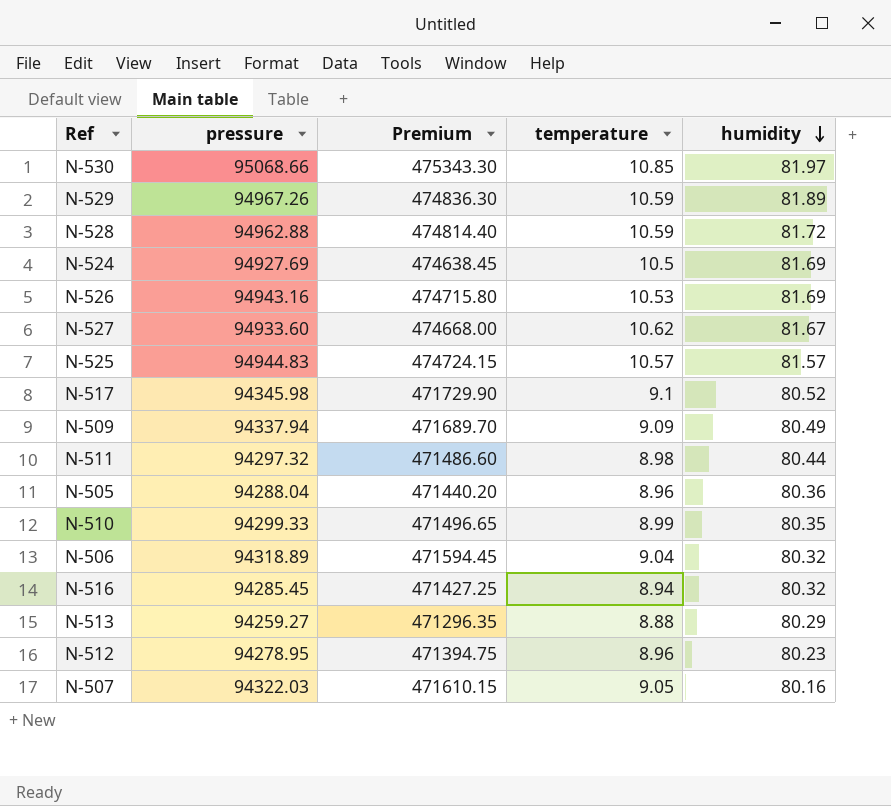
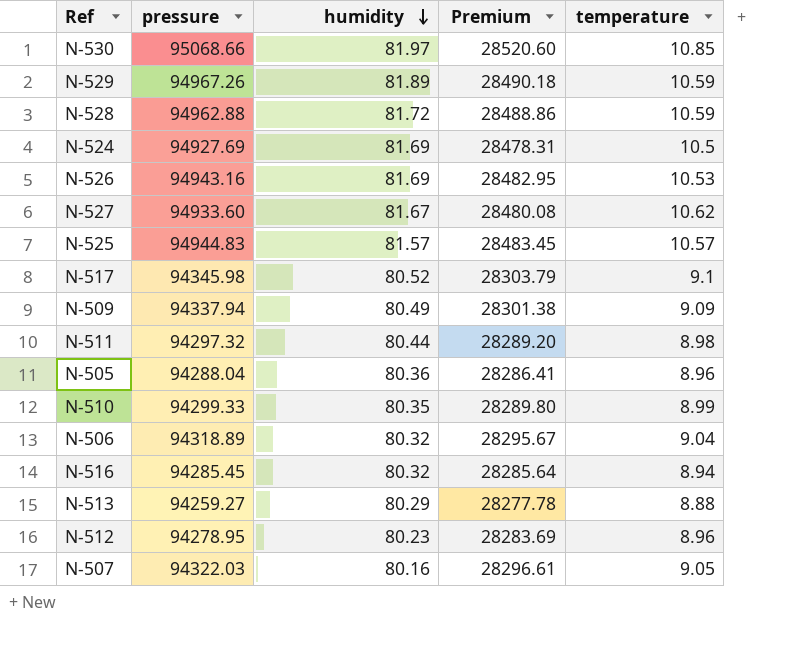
column humidity | position: 5 -> 3
column Premium | formula: [pressure] * 5 -> [pressure] * 0.3

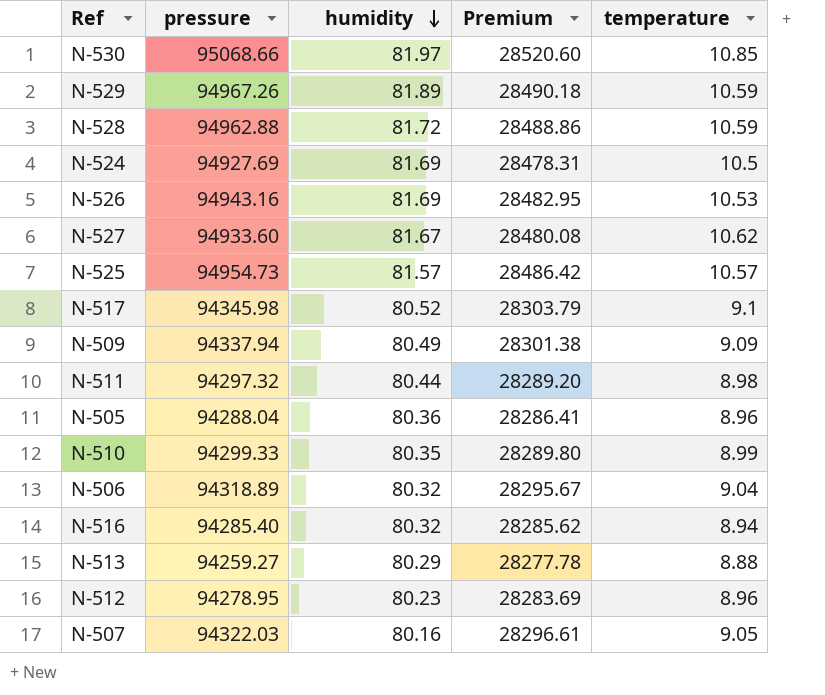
N-525 | pressure: 94944.83 -> 94954.73
N-525 | Premium: 28483.45 -> 28486.42
N-516 | pressure: 94285.45 -> 94285.40
N-516 | Premium: 28285.64 -> 28285.62

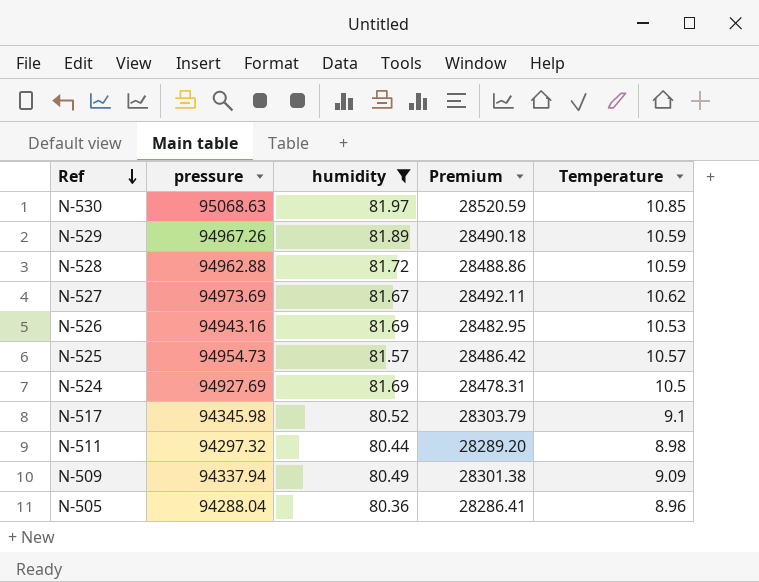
filter: none -> humidity >= 80.36
row order: humidity descending -> Ref descending
column name: temperature -> Temperature
N-530 | pressure: 95068.66 -> 95068.63
N-530 | Premium: 28520.60 -> 28520.59
N-527 | pressure: 94933.60 -> 94973.69
N-527 | Premium: 28480.08 -> 28492.11

